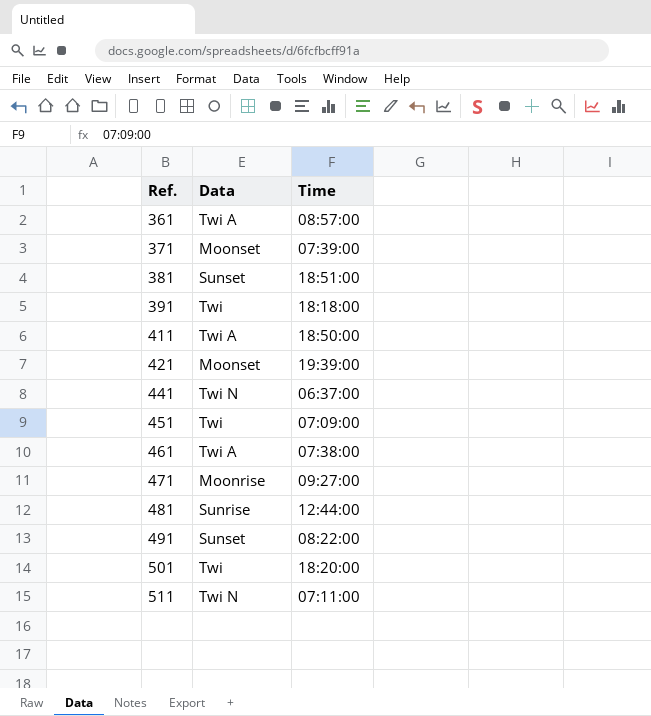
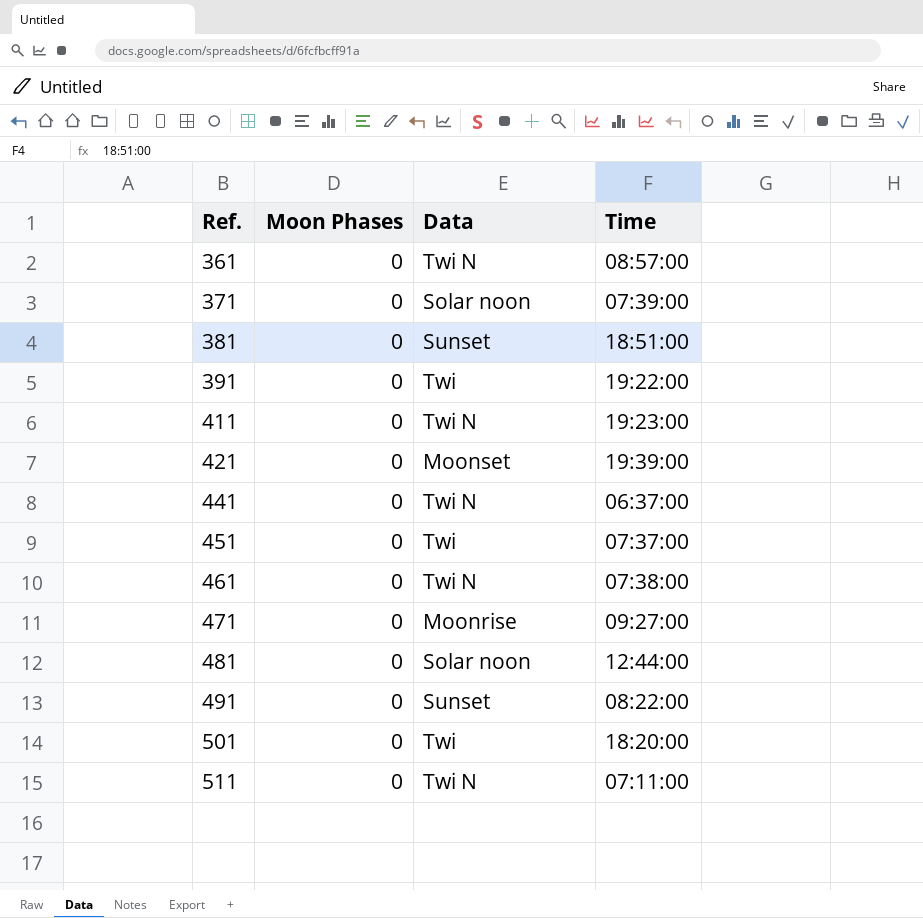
column Moon Phases | position: none -> 2
361 | Data: Twi A -> Twi N
371 | Data: Moonset -> Solar noon
391 | Time: 18:18:00 -> 19:22:00
411 | Data: Twi A -> Twi N
411 | Time: 18:50:00 -> 19:23:00
451 | Time: 07:09:00 -> 07:37:00
461 | Data: Twi A -> Twi N
481 | Data: Sunrise -> Solar noon

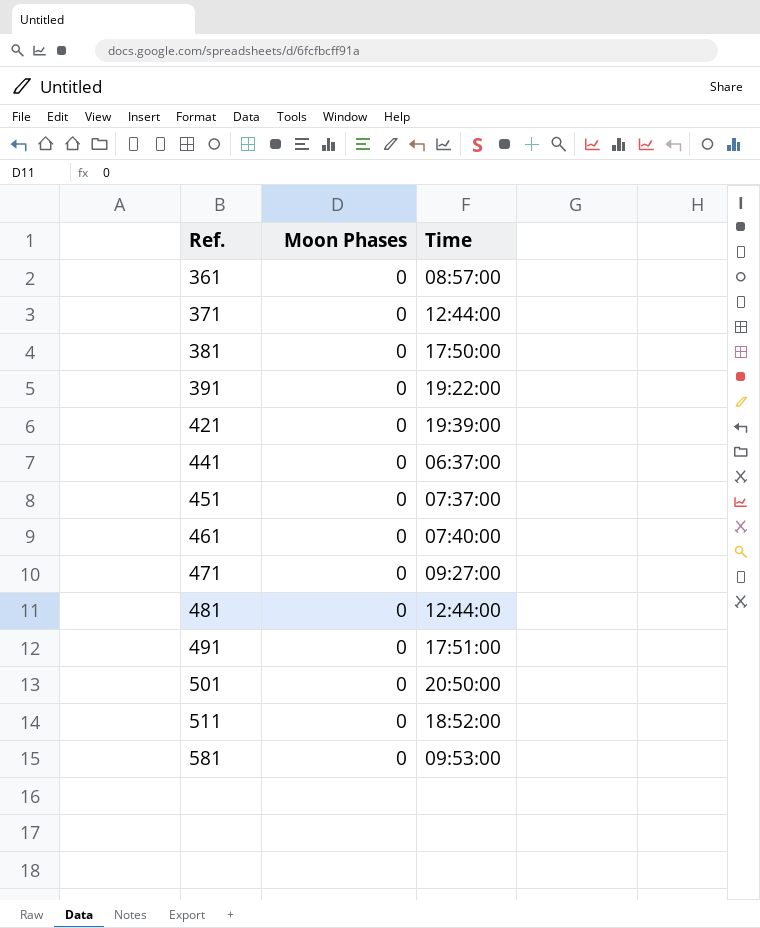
column Data | position: 3 -> none
row 411: 0 | Twi N | 19:23:00 -> none
371 | Time: 07:39:00 -> 12:44:00
381 | Time: 18:51:00 -> 17:50:00
461 | Time: 07:38:00 -> 07:40:00
491 | Time: 08:22:00 -> 17:51:00
501 | Time: 18:20:00 -> 20:50:00
511 | Time: 07:11:00 -> 18:52:00
row 581: none -> 0 | 09:53:00

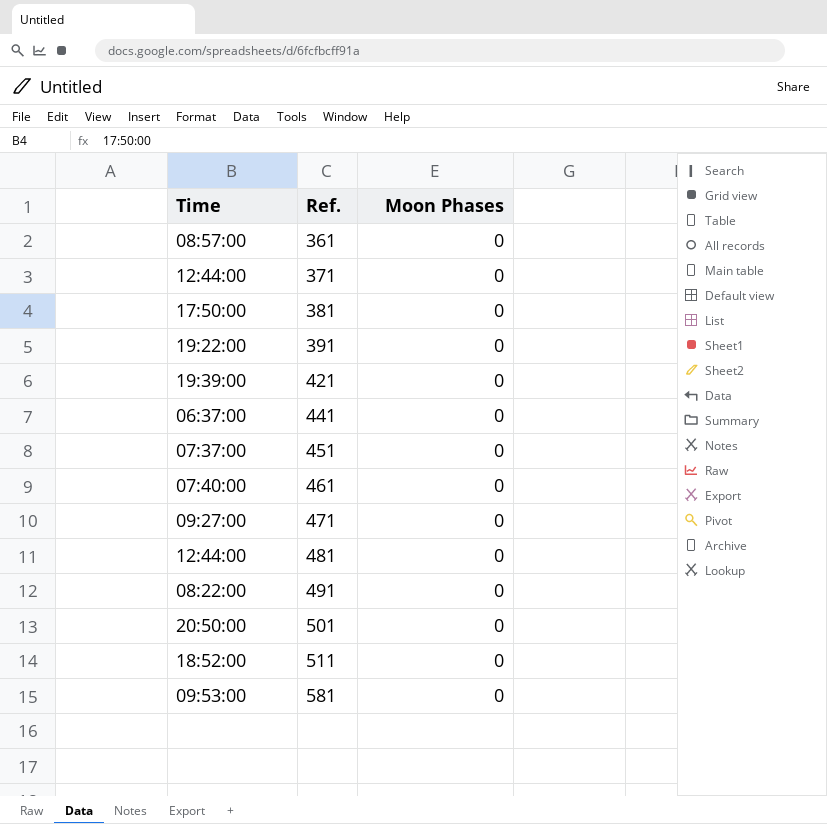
column Time | position: 3 -> 1
491 | Time: 17:51:00 -> 08:22:00

